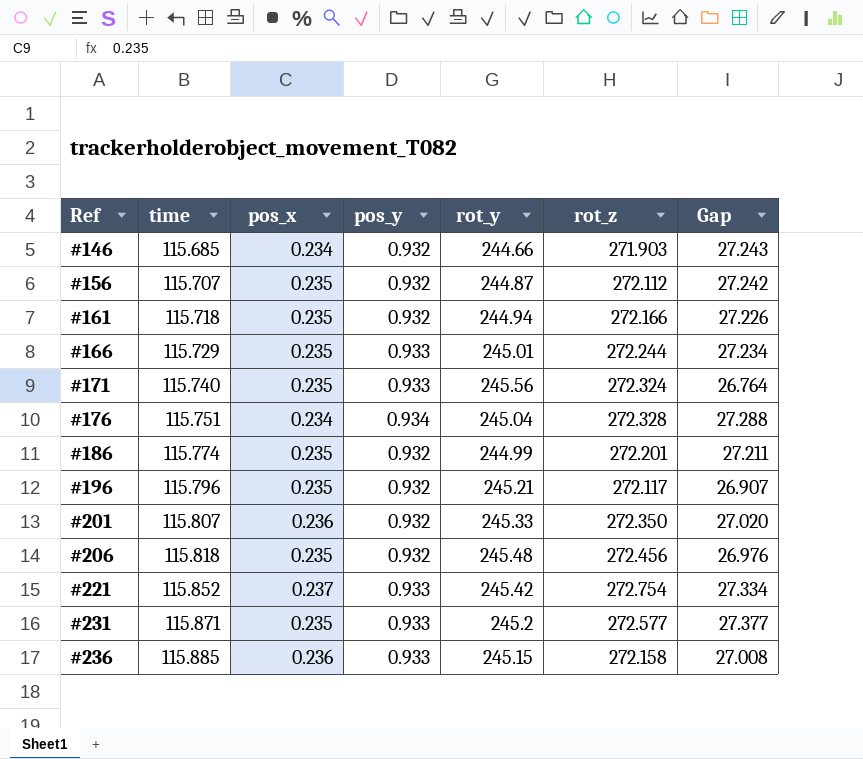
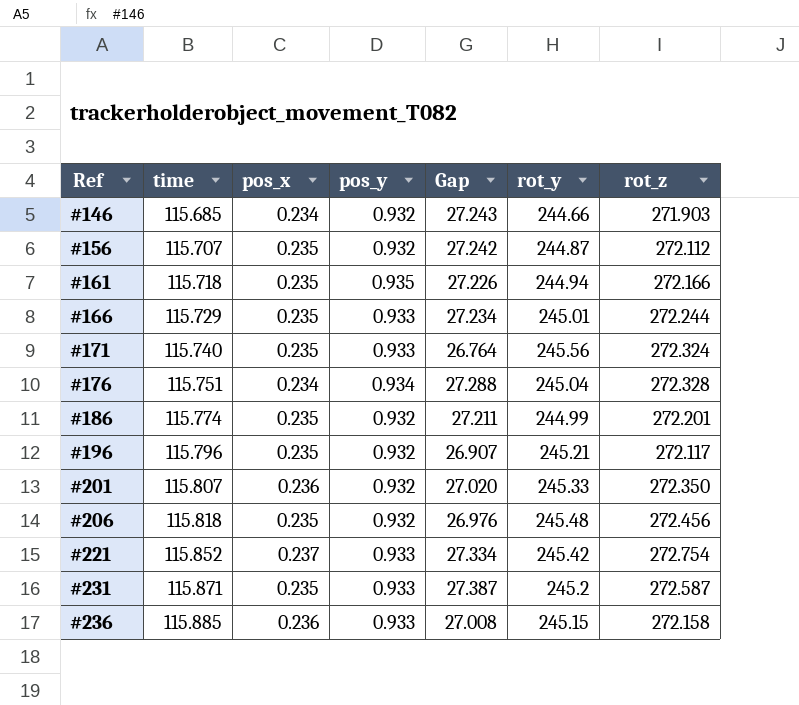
column Gap | position: 7 -> 5
#161 | pos_y: 0.932 -> 0.935
#231 | Gap: 27.377 -> 27.387
#231 | rot_z: 272.577 -> 272.587

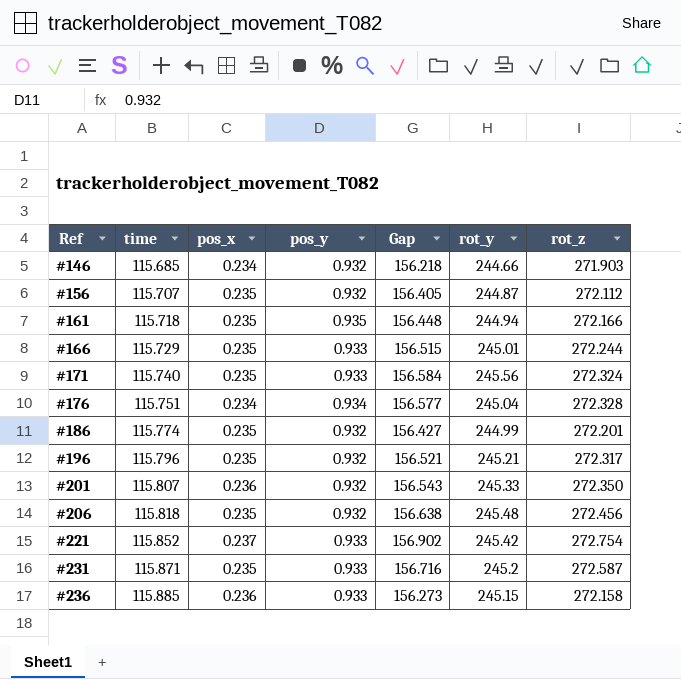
column Gap | formula: [rot_z] - [rot_y] -> [rot_z] - [time]
#196 | rot_z: 272.117 -> 272.317

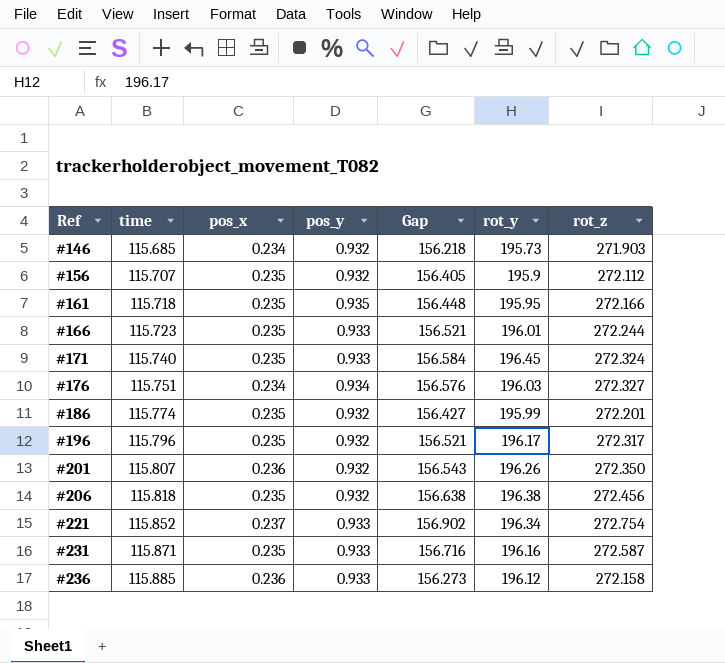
#146 | rot_y: 244.66 -> 195.73
#156 | rot_y: 244.87 -> 195.9
#161 | rot_y: 244.94 -> 195.95
#166 | time: 115.729 -> 115.723
#166 | Gap: 156.515 -> 156.521
#166 | rot_y: 245.01 -> 196.01
#171 | rot_y: 245.56 -> 196.45
#176 | Gap: 156.577 -> 156.576
#176 | rot_y: 245.04 -> 196.03
#176 | rot_z: 272.328 -> 272.327
#186 | rot_y: 244.99 -> 195.99
#196 | rot_y: 245.21 -> 196.17
#201 | rot_y: 245.33 -> 196.26
#206 | rot_y: 245.48 -> 196.38
#221 | rot_y: 245.42 -> 196.34
#231 | rot_y: 245.2 -> 196.16
#236 | rot_y: 245.15 -> 196.12

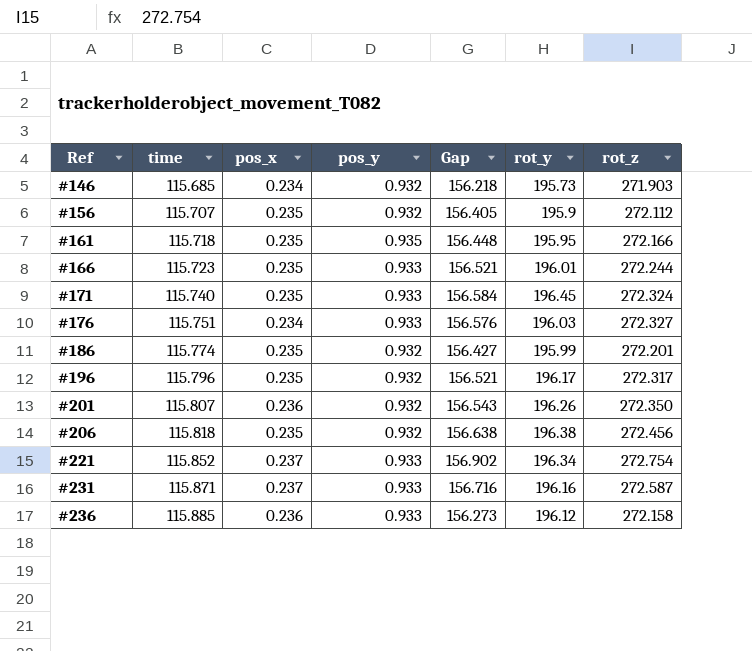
#176 | pos_y: 0.934 -> 0.933
#231 | pos_x: 0.235 -> 0.237

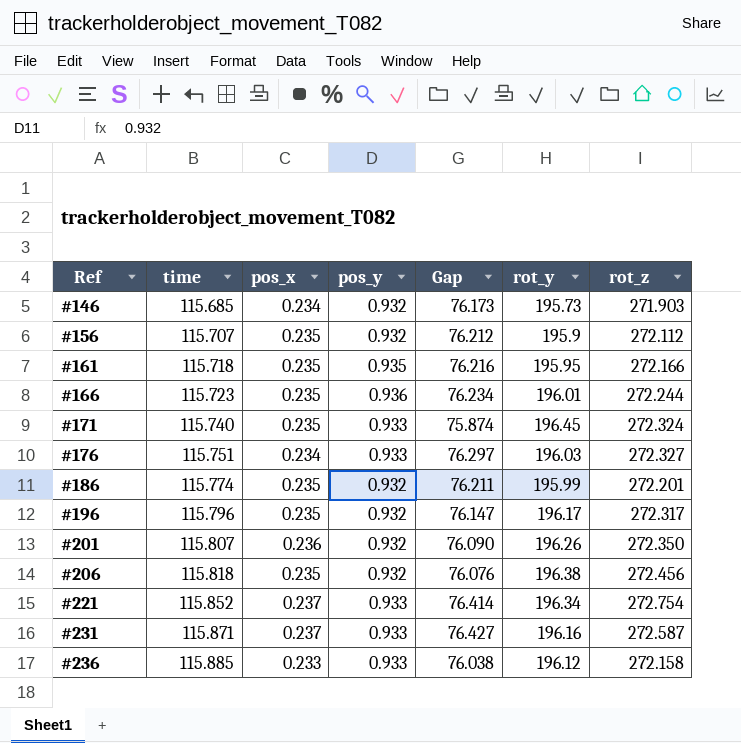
column Gap | formula: [rot_z] - [time] -> [rot_z] - [rot_y]
#166 | pos_y: 0.933 -> 0.936
#236 | pos_x: 0.236 -> 0.233

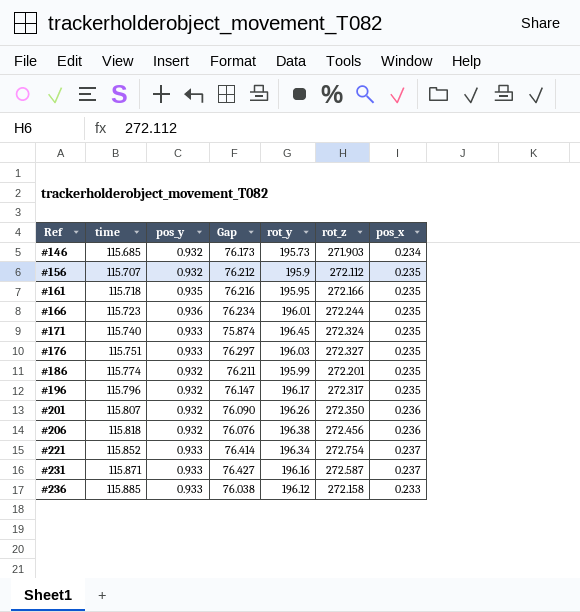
column pos_x | position: 3 -> 7
#176 | pos_x: 0.234 -> 0.235
#206 | pos_x: 0.235 -> 0.236

